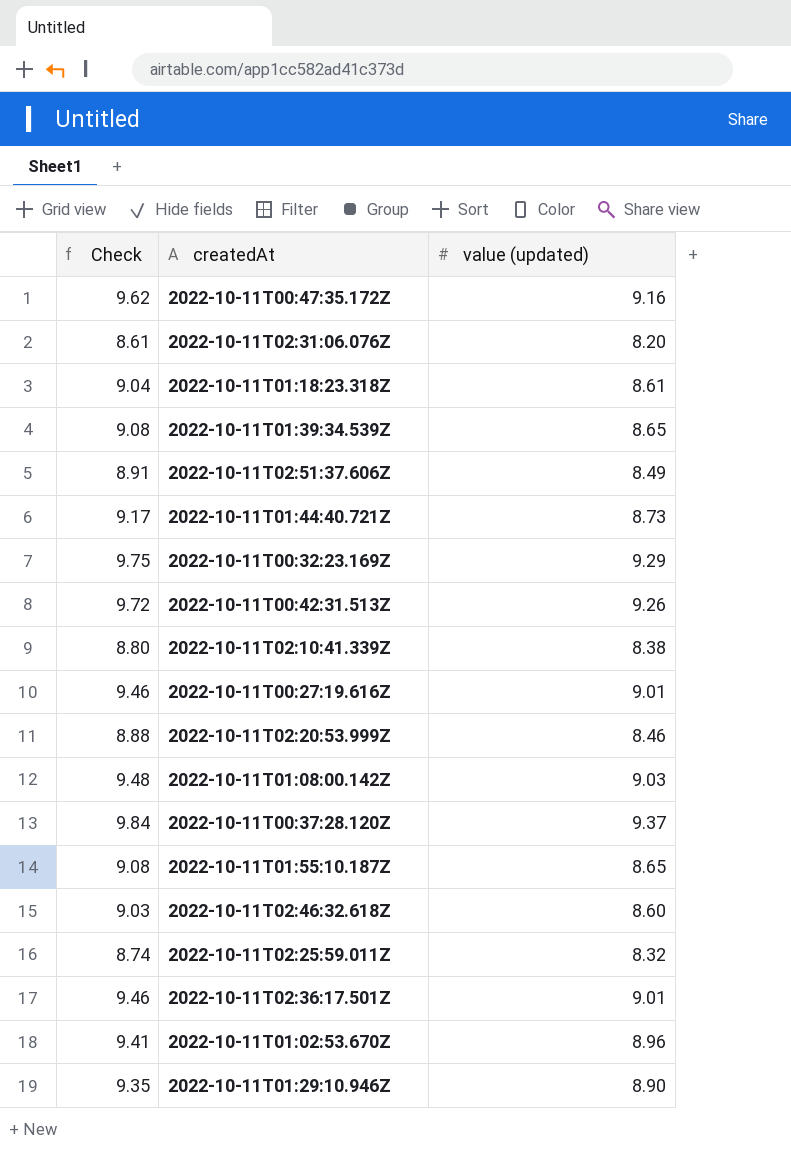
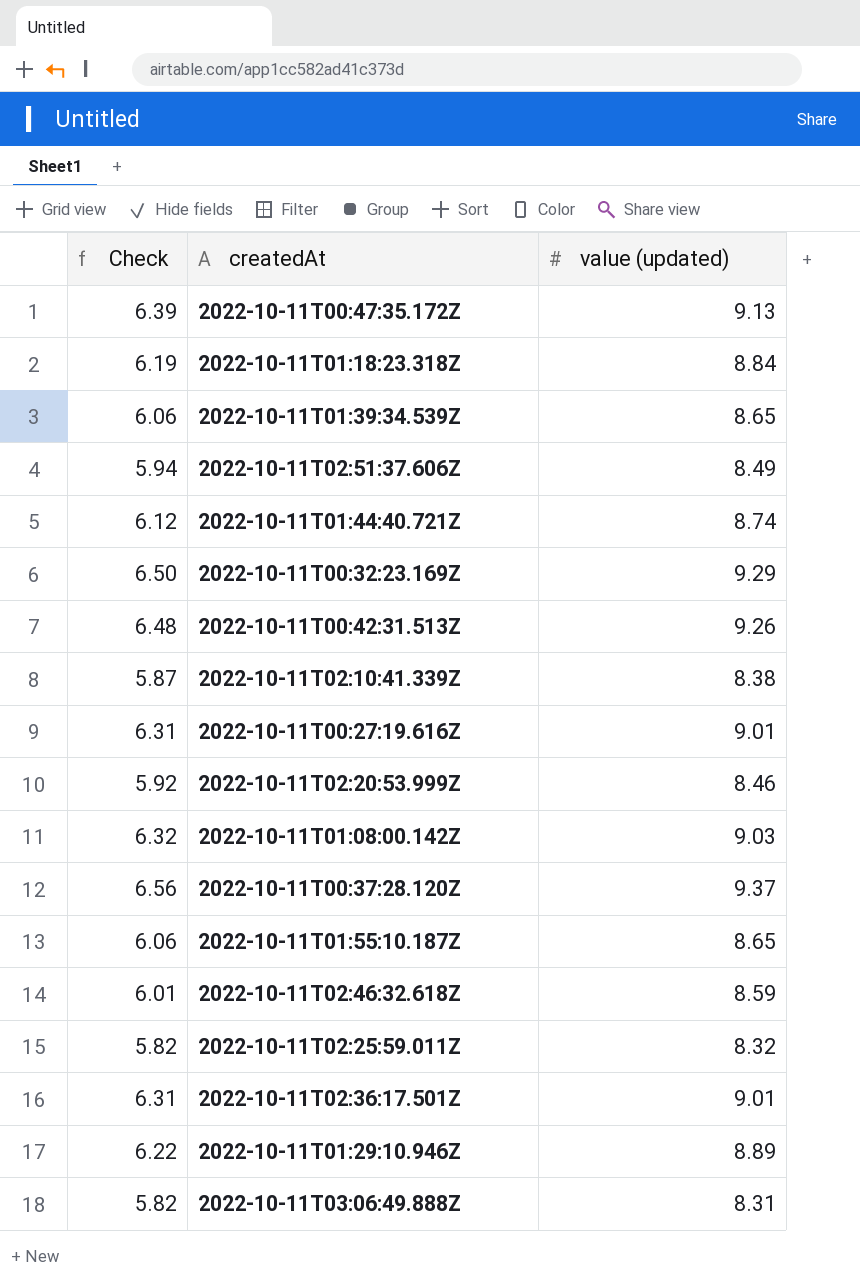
column Check | formula: [value (updated)] * 1.05 -> [value (updated)] * 0.7
row 2022-10-11T02:31:06.076Z: 8.61 | 8.20 -> none
row 2022-10-11T01:02:53.670Z: 9.41 | 8.96 -> none
2022-10-11T00:47:35.172Z | value (updated): 9.16 -> 9.13
2022-10-11T01:18:23.318Z | value (updated): 8.61 -> 8.84
2022-10-11T01:44:40.721Z | value (updated): 8.73 -> 8.74
2022-10-11T02:46:32.618Z | value (updated): 8.60 -> 8.59
2022-10-11T01:29:10.946Z | value (updated): 8.90 -> 8.89
row 2022-10-11T03:06:49.888Z: none -> 5.82 | 8.31

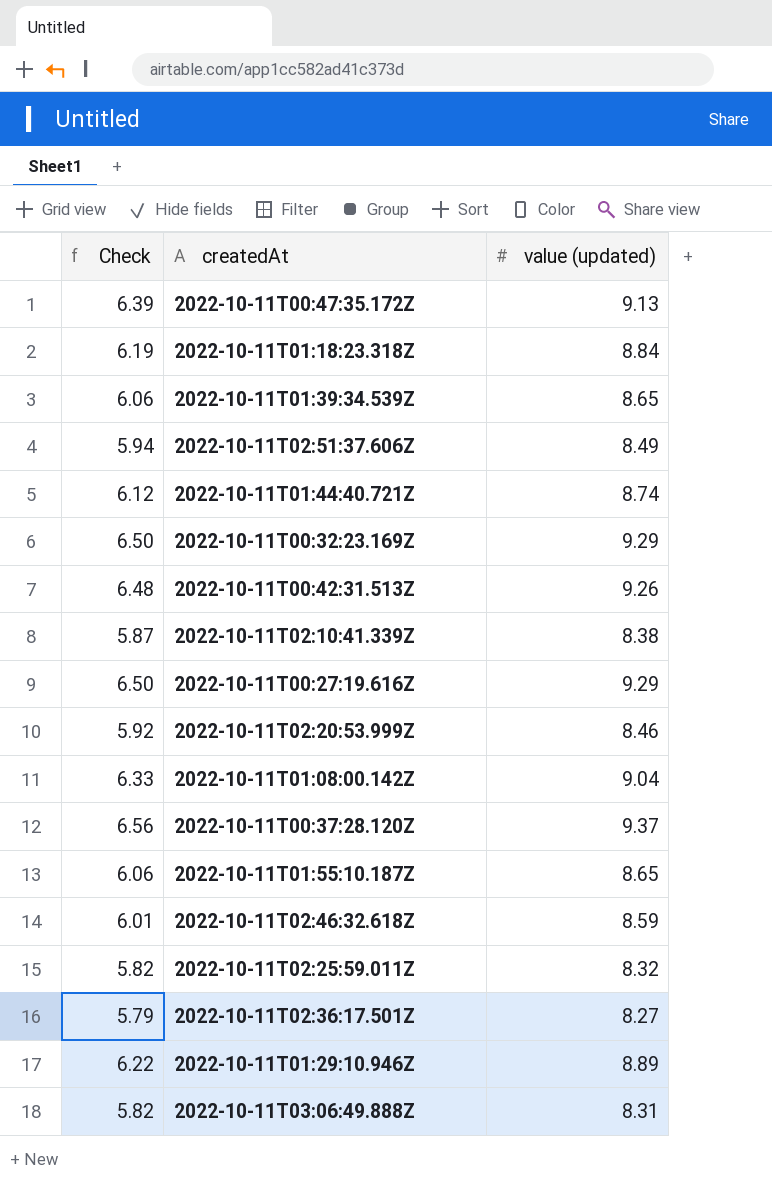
2022-10-11T00:27:19.616Z | Check: 6.31 -> 6.50
2022-10-11T00:27:19.616Z | value (updated): 9.01 -> 9.29
2022-10-11T01:08:00.142Z | Check: 6.32 -> 6.33
2022-10-11T01:08:00.142Z | value (updated): 9.03 -> 9.04
2022-10-11T02:36:17.501Z | Check: 6.31 -> 5.79
2022-10-11T02:36:17.501Z | value (updated): 9.01 -> 8.27

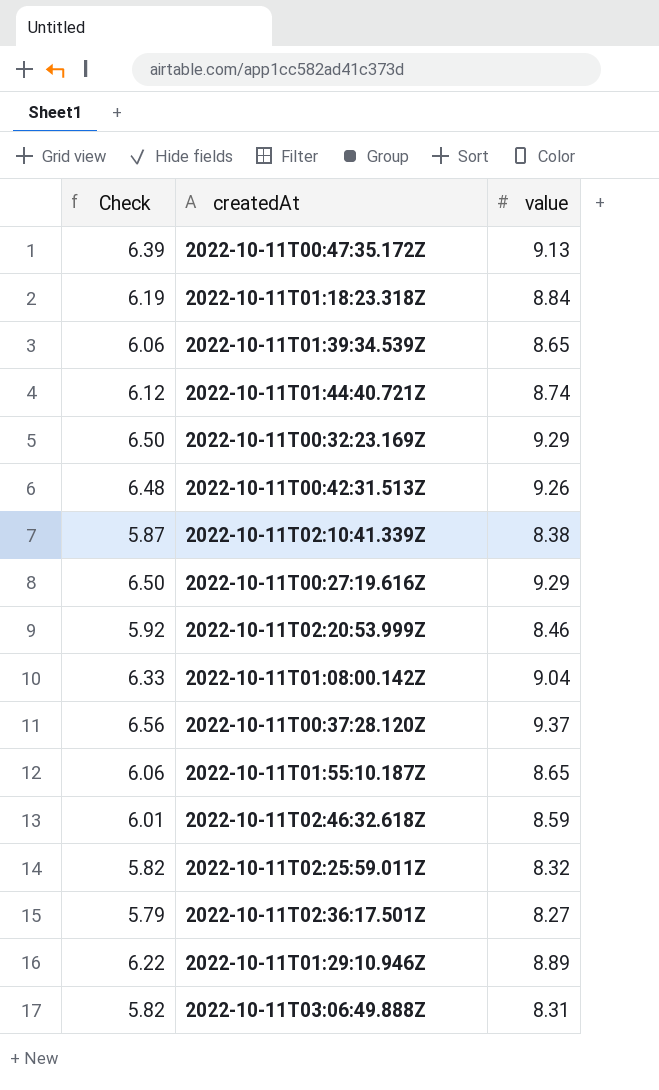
column name: value (updated) -> value
row 2022-10-11T02:51:37.606Z: 5.94 | 8.49 -> none

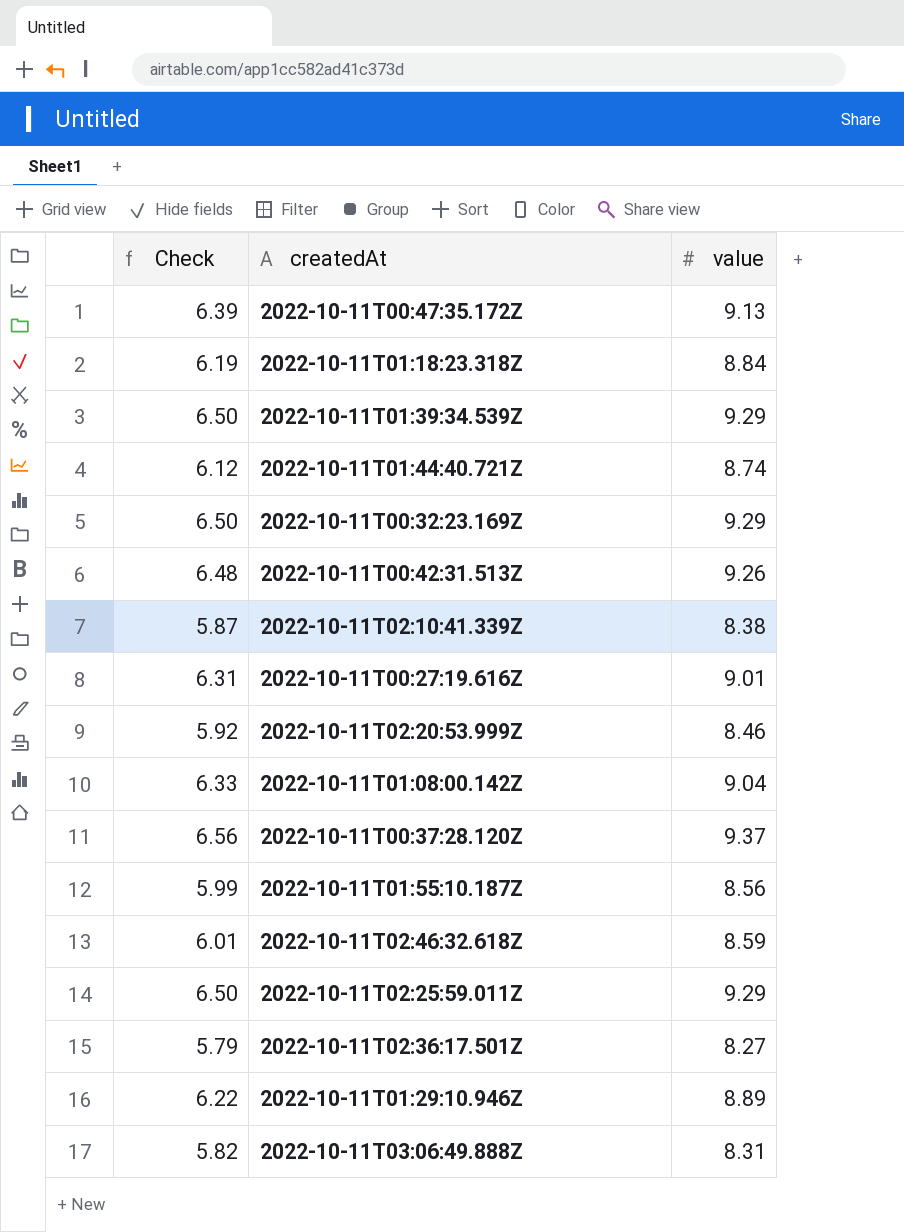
2022-10-11T01:39:34.539Z | Check: 6.06 -> 6.50
2022-10-11T01:39:34.539Z | value: 8.65 -> 9.29
2022-10-11T00:27:19.616Z | Check: 6.50 -> 6.31
2022-10-11T00:27:19.616Z | value: 9.29 -> 9.01
2022-10-11T01:55:10.187Z | Check: 6.06 -> 5.99
2022-10-11T01:55:10.187Z | value: 8.65 -> 8.56
2022-10-11T02:25:59.011Z | Check: 5.82 -> 6.50
2022-10-11T02:25:59.011Z | value: 8.32 -> 9.29

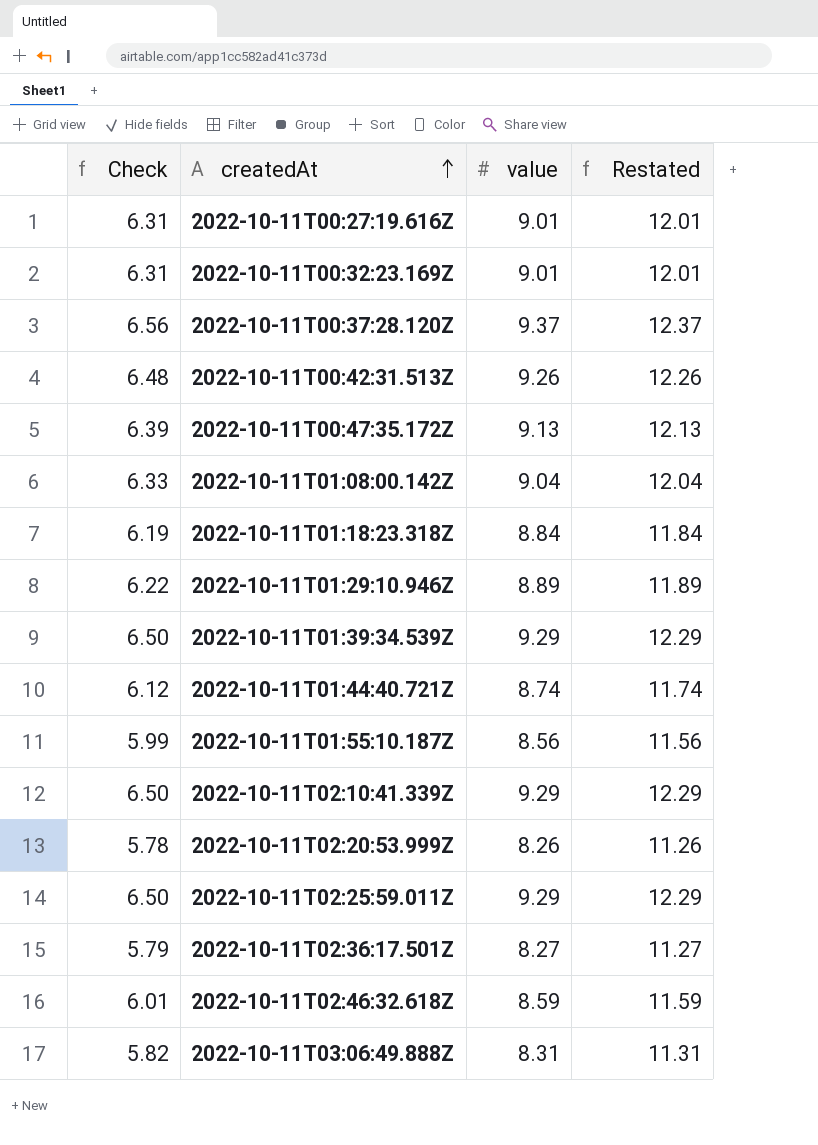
row order: none -> createdAt ascending
column Restated | formula: none -> [value] + 3
2022-10-11T00:32:23.169Z | Check: 6.50 -> 6.31
2022-10-11T00:32:23.169Z | value: 9.29 -> 9.01
2022-10-11T02:10:41.339Z | Check: 5.87 -> 6.50
2022-10-11T02:10:41.339Z | value: 8.38 -> 9.29
2022-10-11T02:20:53.999Z | Check: 5.92 -> 5.78
2022-10-11T02:20:53.999Z | value: 8.46 -> 8.26

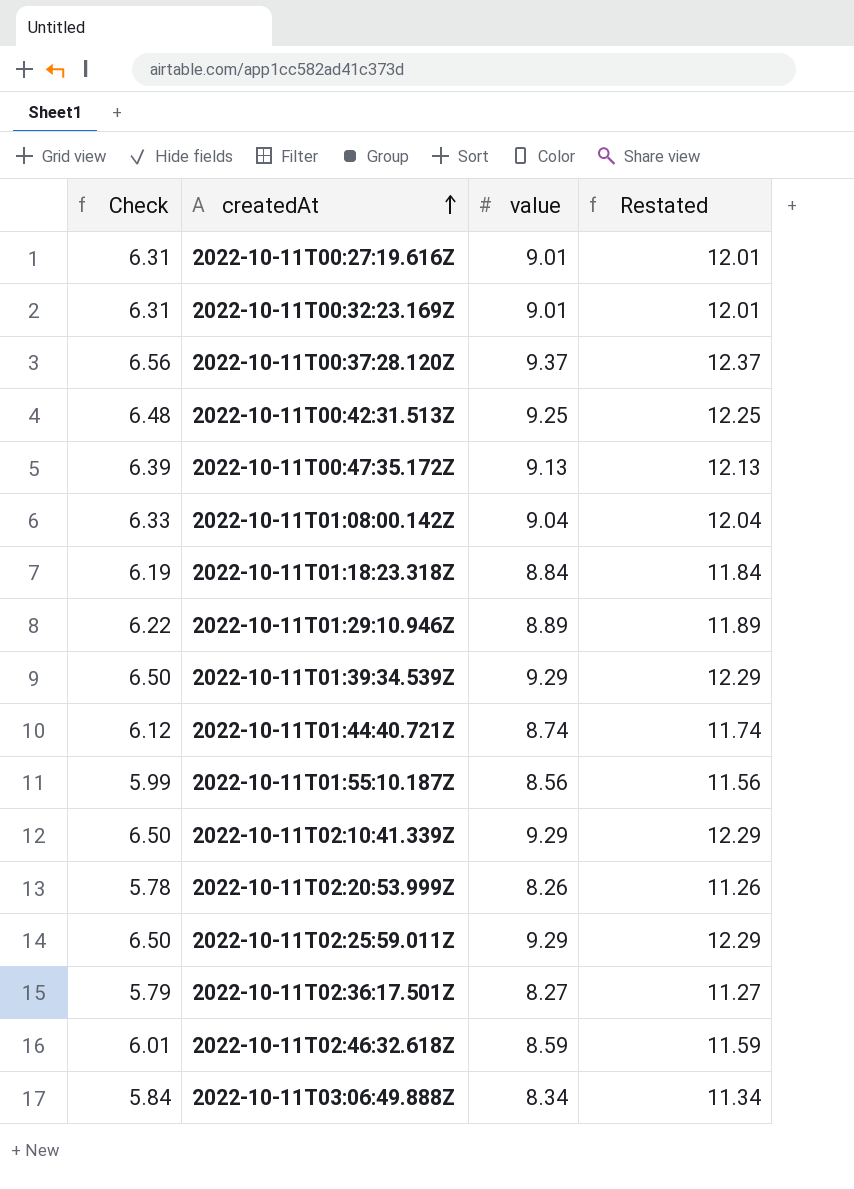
2022-10-11T00:42:31.513Z | value: 9.26 -> 9.25
2022-10-11T00:42:31.513Z | Restated: 12.26 -> 12.25
2022-10-11T03:06:49.888Z | Check: 5.82 -> 5.84
2022-10-11T03:06:49.888Z | value: 8.31 -> 8.34
2022-10-11T03:06:49.888Z | Restated: 11.31 -> 11.34

